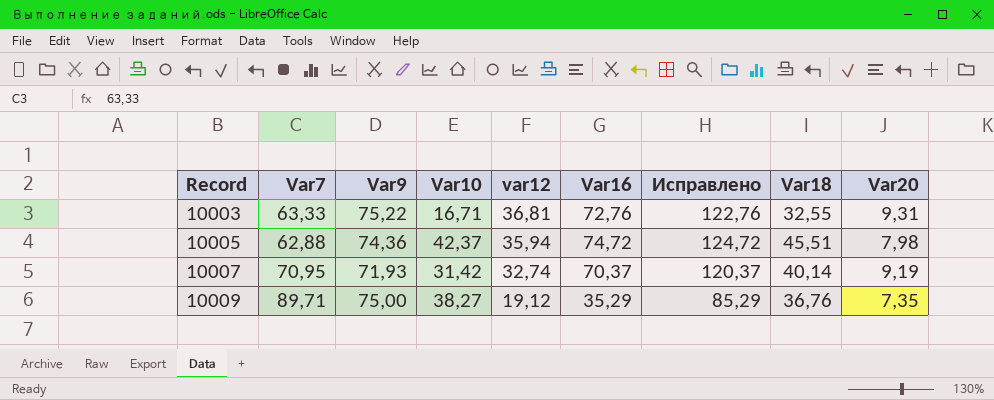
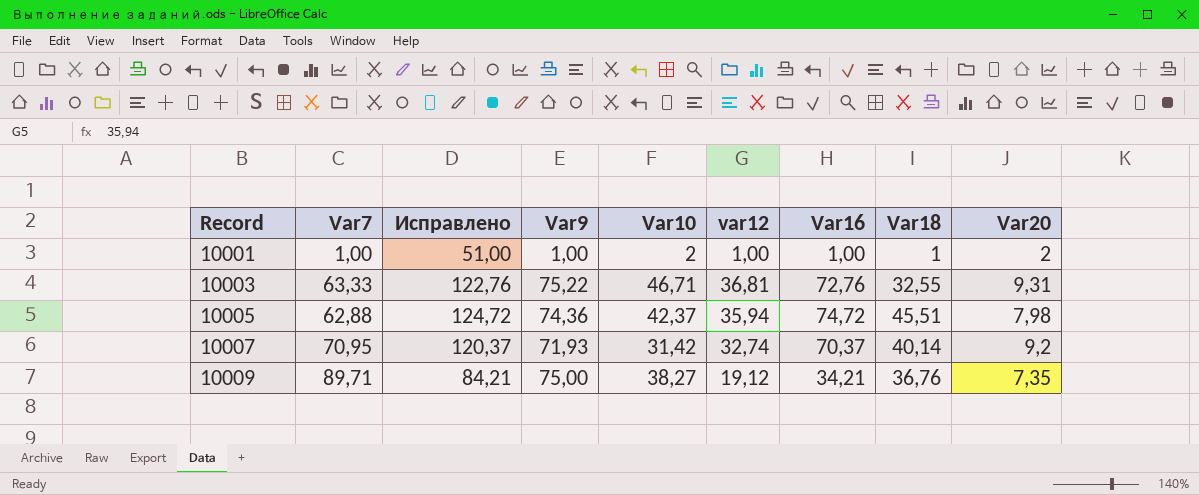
column Исправлено | position: 7 -> 3
row 10001: none -> 1,00 | 51,00 | 1,00 | 2 | 1,00 | 1,00 | 1 | 2
10003 | Var10: 16,71 -> 46,71
10007 | Var20: 9,19 -> 9,2
10009 | Исправлено: 85,29 -> 84,21
10009 | Var16: 35,29 -> 34,21

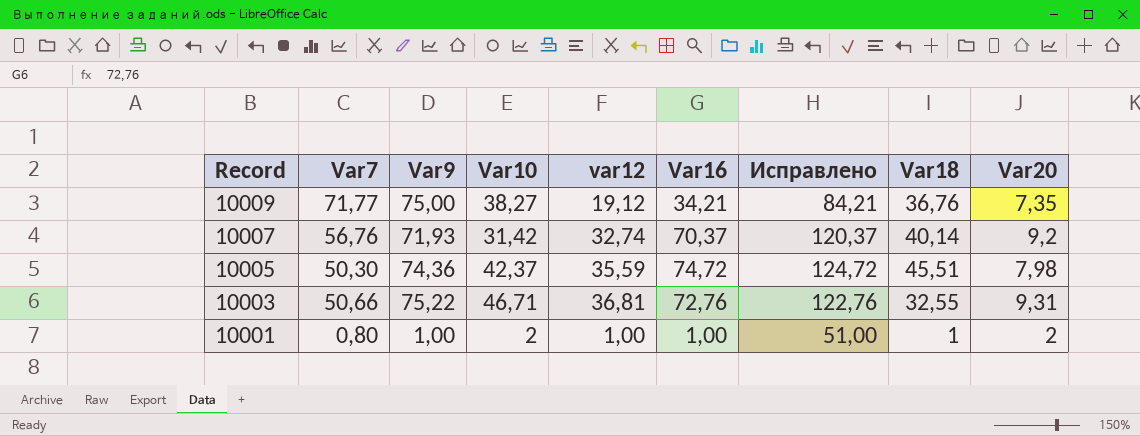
row order: Record ascending -> Record descending
column Исправлено | position: 3 -> 7
10009 | Var7: 89,71 -> 71,77
10007 | Var7: 70,95 -> 56,76
10005 | Var7: 62,88 -> 50,30
10005 | var12: 35,94 -> 35,59
10003 | Var7: 63,33 -> 50,66
10001 | Var7: 1,00 -> 0,80

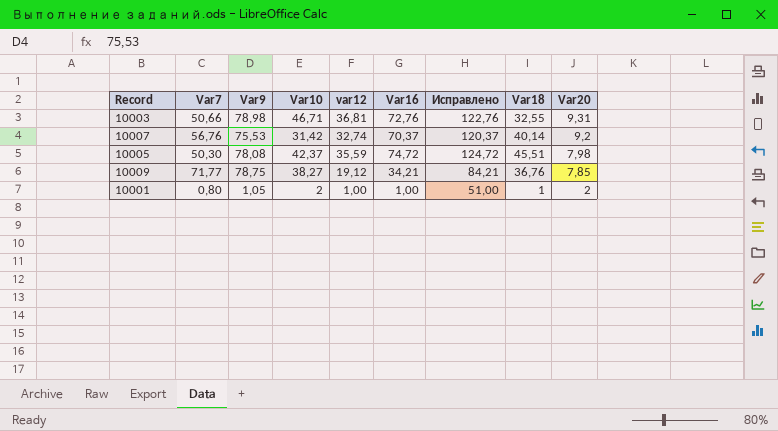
row order: Record descending -> Var20 descending
10003 | Var9: 75,22 -> 78,98
10007 | Var9: 71,93 -> 75,53
10005 | Var9: 74,36 -> 78,08
10009 | Var9: 75,00 -> 78,75
10009 | Var20: 7,35 -> 7,85
10001 | Var9: 1,00 -> 1,05

